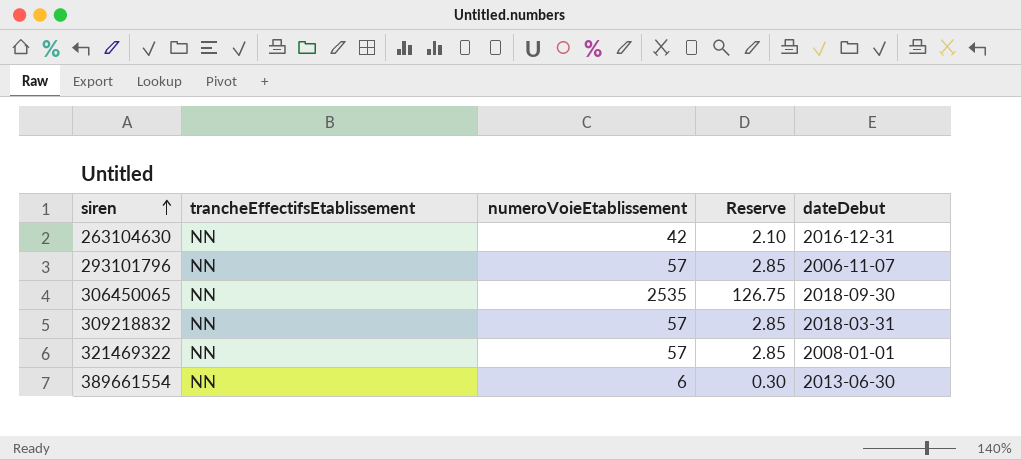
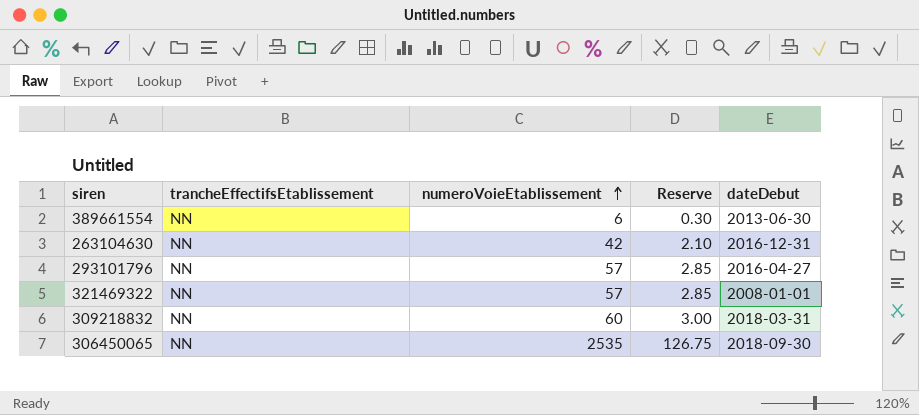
row order: siren ascending -> numeroVoieEtablissement ascending
293101796 | dateDebut: 2006-11-07 -> 2016-04-27
309218832 | numeroVoieEtablissement: 57 -> 60
309218832 | Reserve: 2.85 -> 3.00

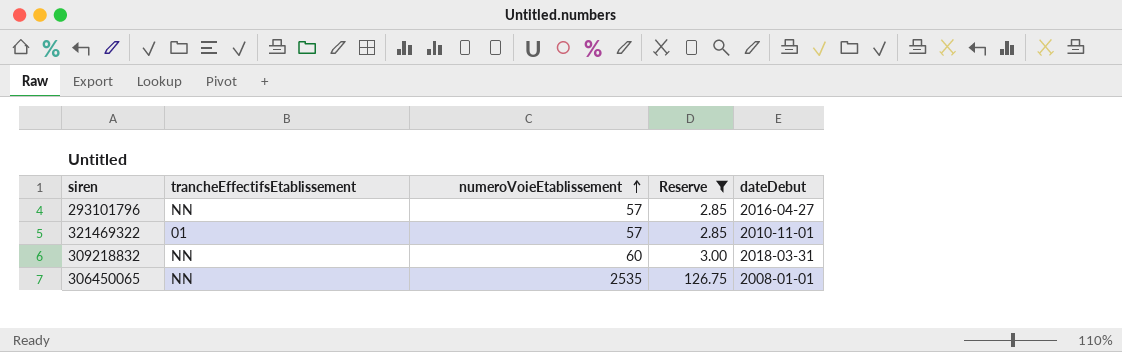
filter: none -> Reserve >= 2.85
321469322 | trancheEffectifsEtablissement: NN -> 01
321469322 | dateDebut: 2008-01-01 -> 2010-11-01
306450065 | dateDebut: 2018-09-30 -> 2008-01-01

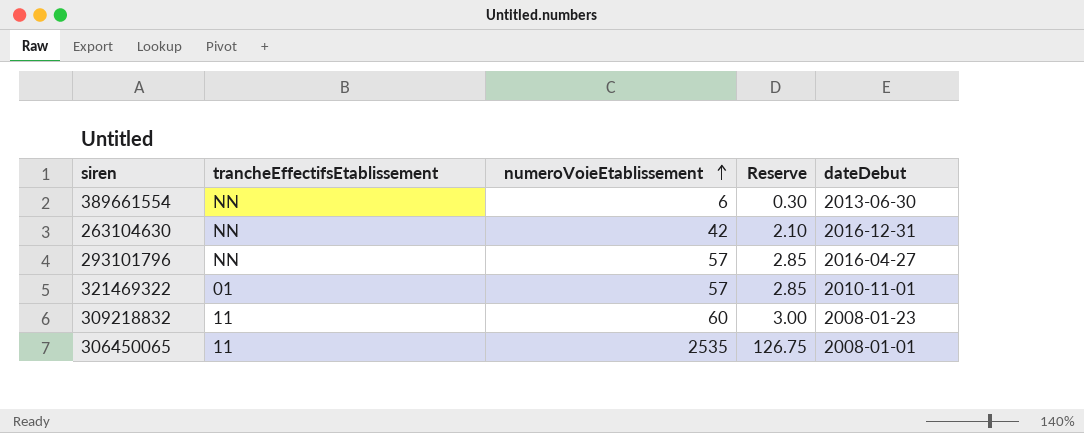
filter: Reserve >= 2.85 -> none
309218832 | trancheEffectifsEtablissement: NN -> 11
309218832 | dateDebut: 2018-03-31 -> 2008-01-23
306450065 | trancheEffectifsEtablissement: NN -> 11

